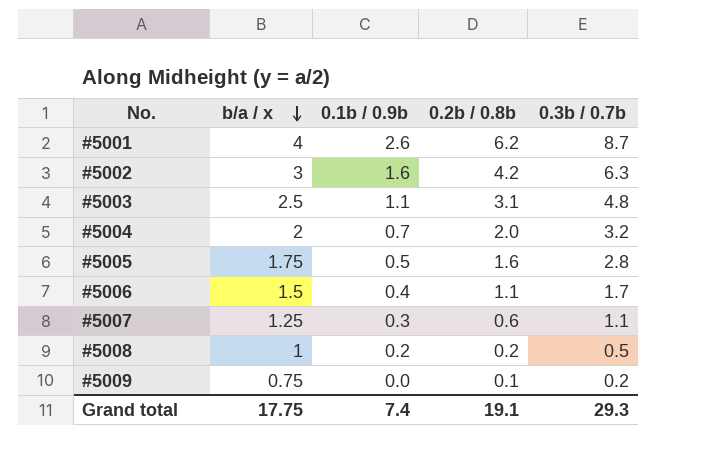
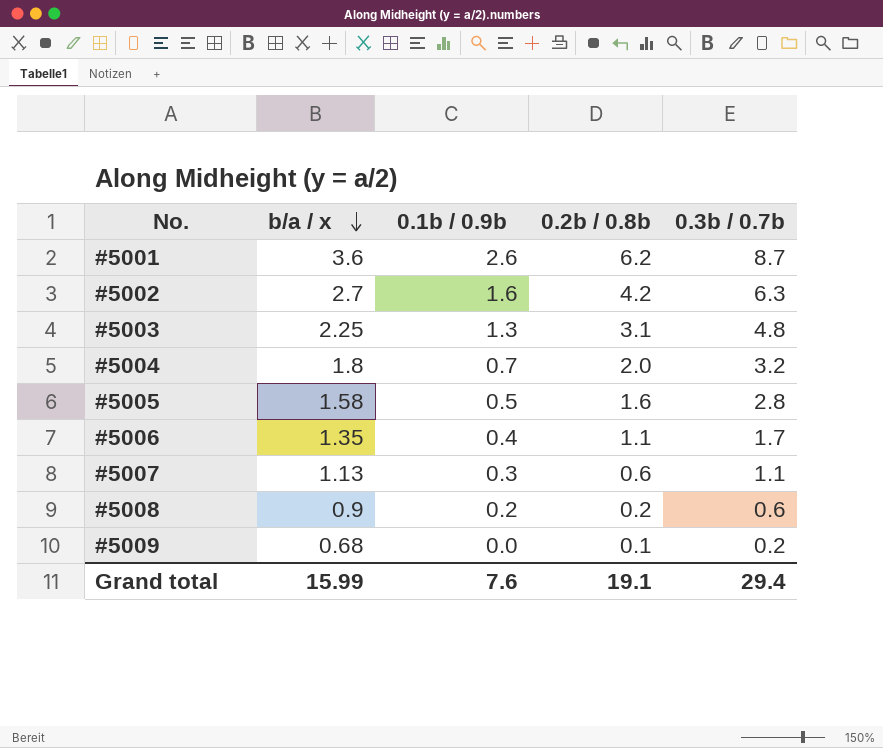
#5001 | b/a / x: 4 -> 3.6
#5002 | b/a / x: 3 -> 2.7
#5003 | b/a / x: 2.5 -> 2.25
#5003 | 0.1b / 0.9b: 1.1 -> 1.3
#5004 | b/a / x: 2 -> 1.8
#5005 | b/a / x: 1.75 -> 1.58
#5006 | b/a / x: 1.5 -> 1.35
#5007 | b/a / x: 1.25 -> 1.13
#5008 | b/a / x: 1 -> 0.9
#5008 | 0.3b / 0.7b: 0.5 -> 0.6
#5009 | b/a / x: 0.75 -> 0.68
Grand total | b/a / x: 17.75 -> 15.99
Grand total | 0.1b / 0.9b: 7.4 -> 7.6
Grand total | 0.3b / 0.7b: 29.3 -> 29.4

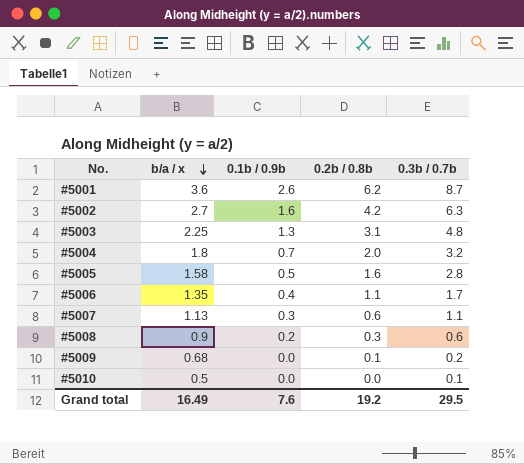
#5008 | 0.2b / 0.8b: 0.2 -> 0.3
row #5010: none -> 0.5 | 0.0 | 0.0 | 0.1
Grand total | b/a / x: 15.99 -> 16.49
Grand total | 0.2b / 0.8b: 19.1 -> 19.2
Grand total | 0.3b / 0.7b: 29.4 -> 29.5

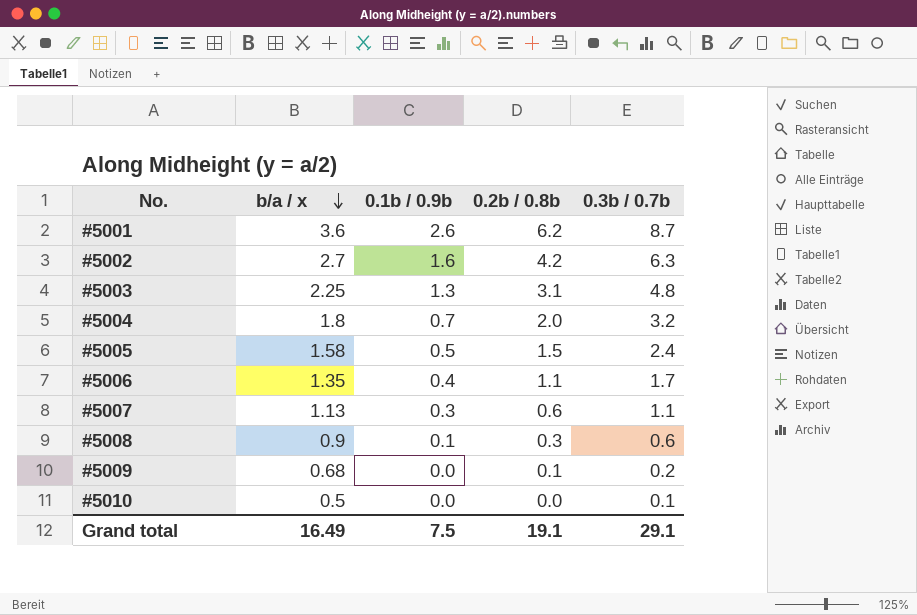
#5005 | 0.2b / 0.8b: 1.6 -> 1.5
#5005 | 0.3b / 0.7b: 2.8 -> 2.4
#5008 | 0.1b / 0.9b: 0.2 -> 0.1
Grand total | 0.1b / 0.9b: 7.6 -> 7.5
Grand total | 0.2b / 0.8b: 19.2 -> 19.1
Grand total | 0.3b / 0.7b: 29.5 -> 29.1

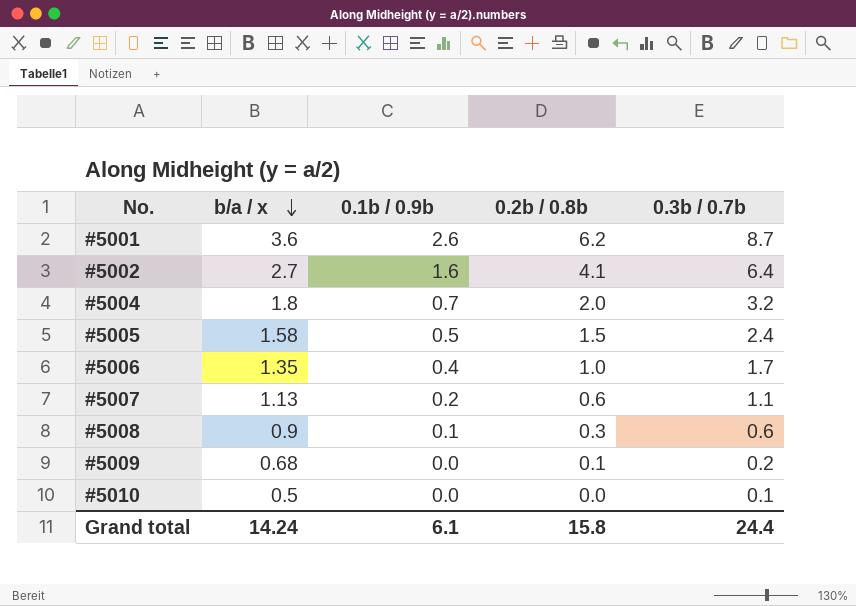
row #5003: 2.25 | 1.3 | 3.1 | 4.8 -> none
#5002 | 0.2b / 0.8b: 4.2 -> 4.1
#5002 | 0.3b / 0.7b: 6.3 -> 6.4
#5006 | 0.2b / 0.8b: 1.1 -> 1.0
#5007 | 0.1b / 0.9b: 0.3 -> 0.2
Grand total | b/a / x: 16.49 -> 14.24
Grand total | 0.1b / 0.9b: 7.5 -> 6.1
Grand total | 0.2b / 0.8b: 19.1 -> 15.8
Grand total | 0.3b / 0.7b: 29.1 -> 24.4

